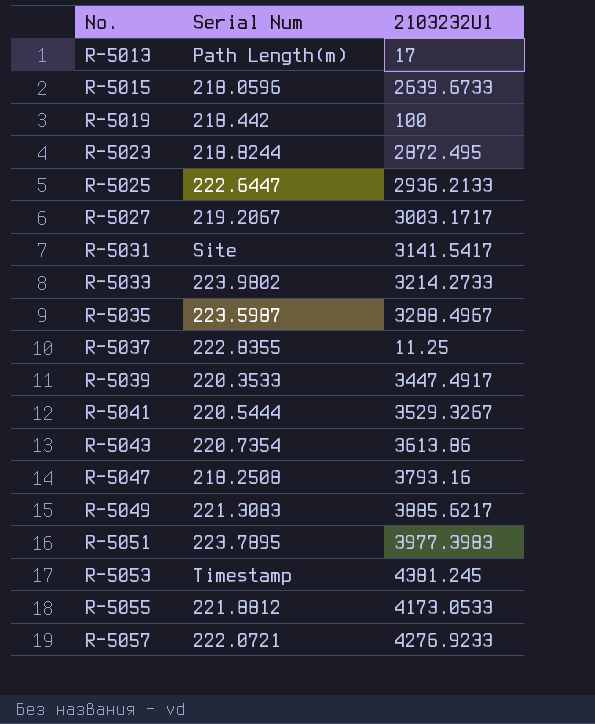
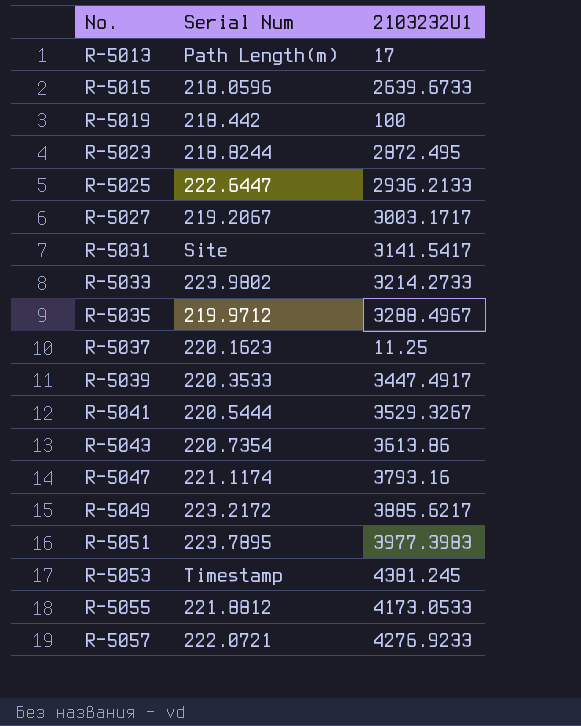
R-5035 | Serial Num: 223.5987 -> 219.9712
R-5037 | Serial Num: 222.8355 -> 220.1623
R-5047 | Serial Num: 218.2508 -> 221.1174
R-5049 | Serial Num: 221.3083 -> 223.2172

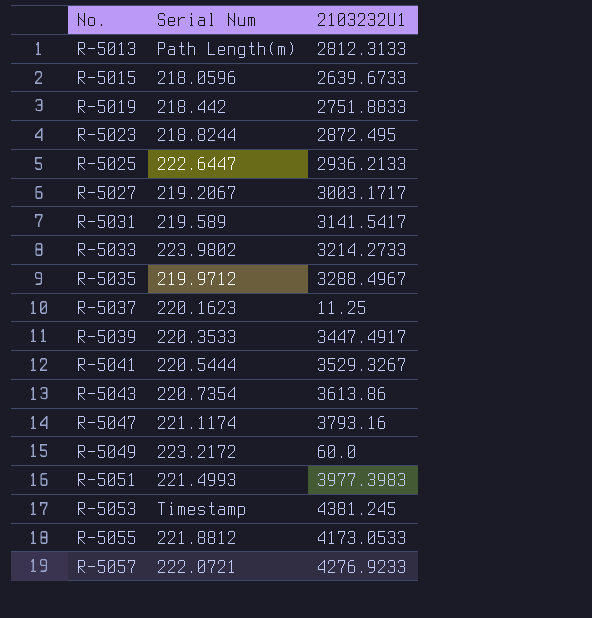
R-5013 | 2103232U1: 17 -> 2812.3133
R-5019 | 2103232U1: 100 -> 2751.8833
R-5031 | Serial Num: Site -> 219.589
R-5049 | 2103232U1: 3885.6217 -> 60.0
R-5051 | Serial Num: 223.7895 -> 221.4993

